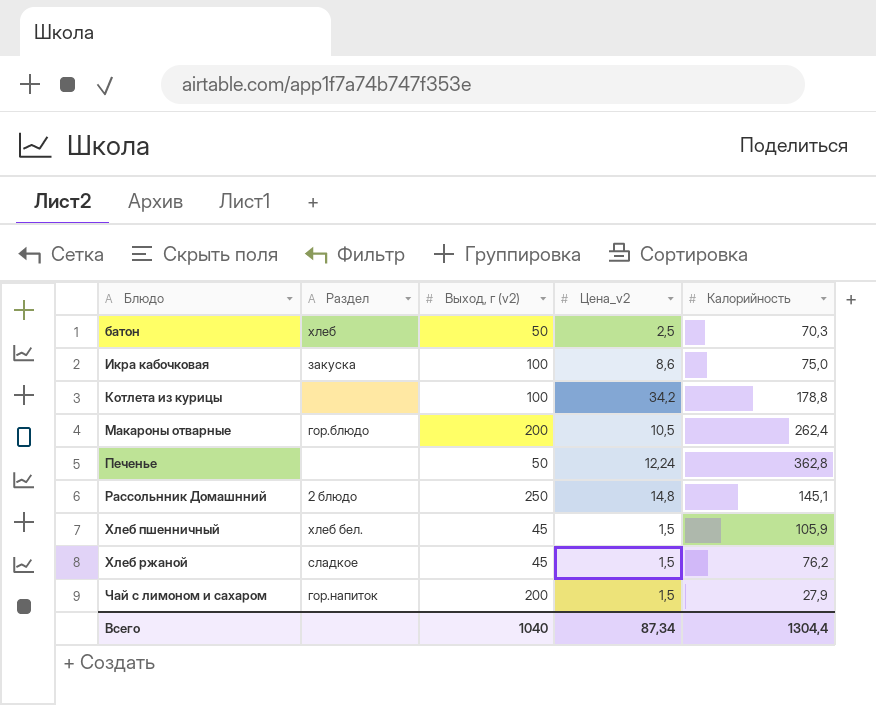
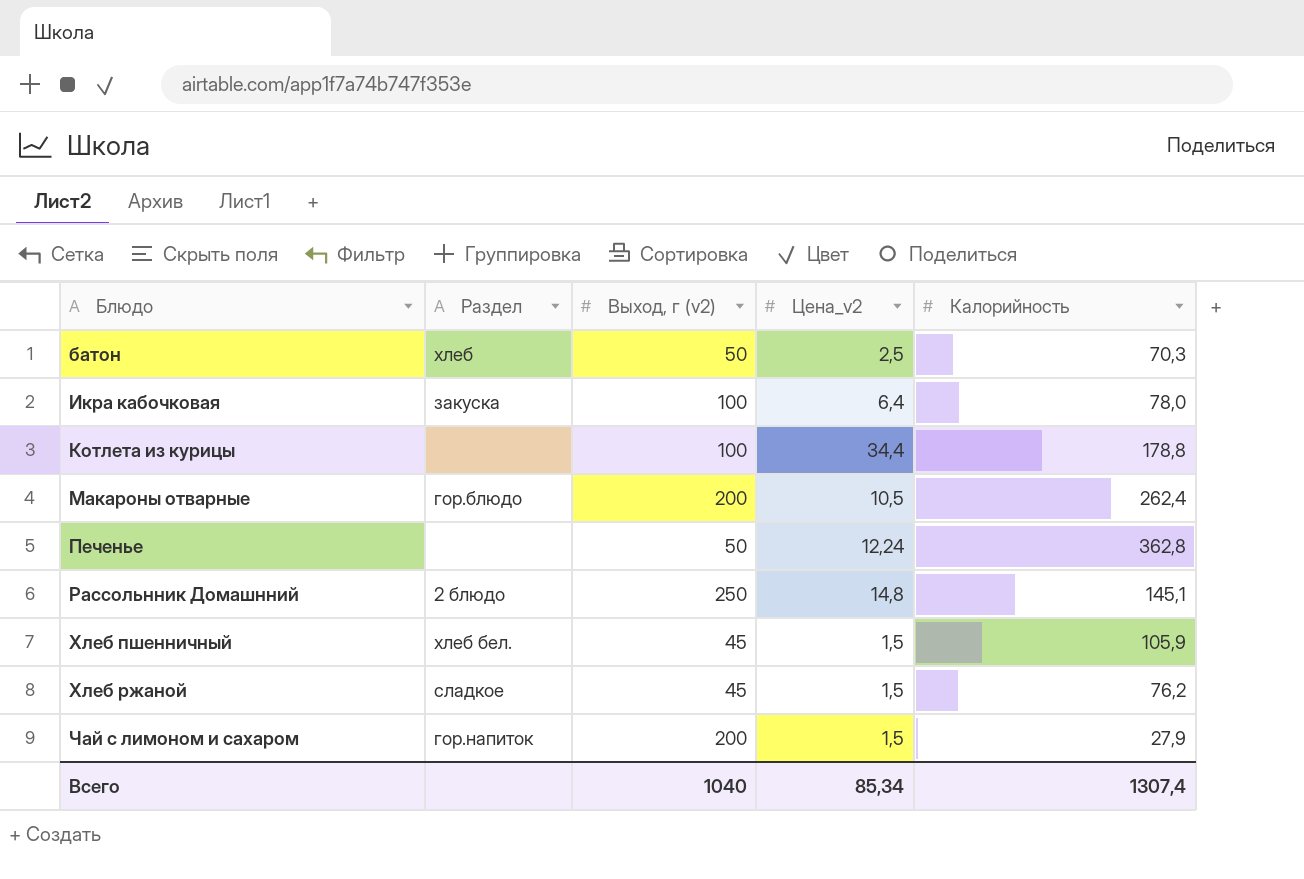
Икра кабочковая | Цена_v2: 8,6 -> 6,4
Икра кабочковая | Калорийность: 75,0 -> 78,0
Котлета из курицы | Цена_v2: 34,2 -> 34,4
Всего | Цена_v2: 87,34 -> 85,34
Всего | Калорийность: 1304,4 -> 1307,4

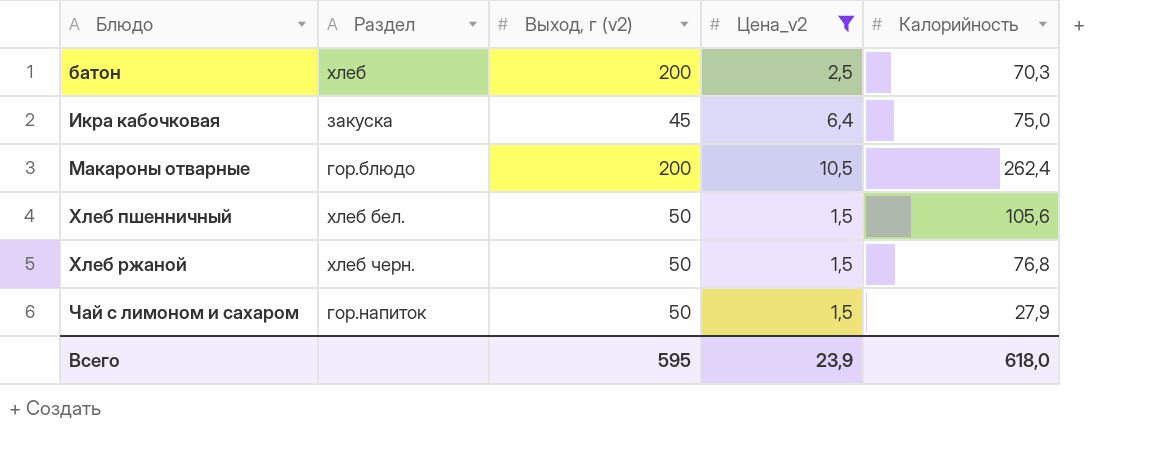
filter: none -> Цена_v2 <= 10,5
батон | Выход, г (v2): 50 -> 200
Икра кабочковая | Выход, г (v2): 100 -> 45
Икра кабочковая | Калорийность: 78,0 -> 75,0
Хлеб пшенничный | Выход, г (v2): 45 -> 50
Хлеб пшенничный | Калорийность: 105,9 -> 105,6
Хлеб ржаной | Раздел: сладкое -> хлеб черн.
Хлеб ржаной | Выход, г (v2): 45 -> 50
Хлеб ржаной | Калорийность: 76,2 -> 76,8
Чай с лимоном и сахаром | Выход, г (v2): 200 -> 50
Всего | Выход, г (v2): 1040 -> 595
Всего | Цена_v2: 85,34 -> 23,9
Всего | Калорийность: 1307,4 -> 618,0

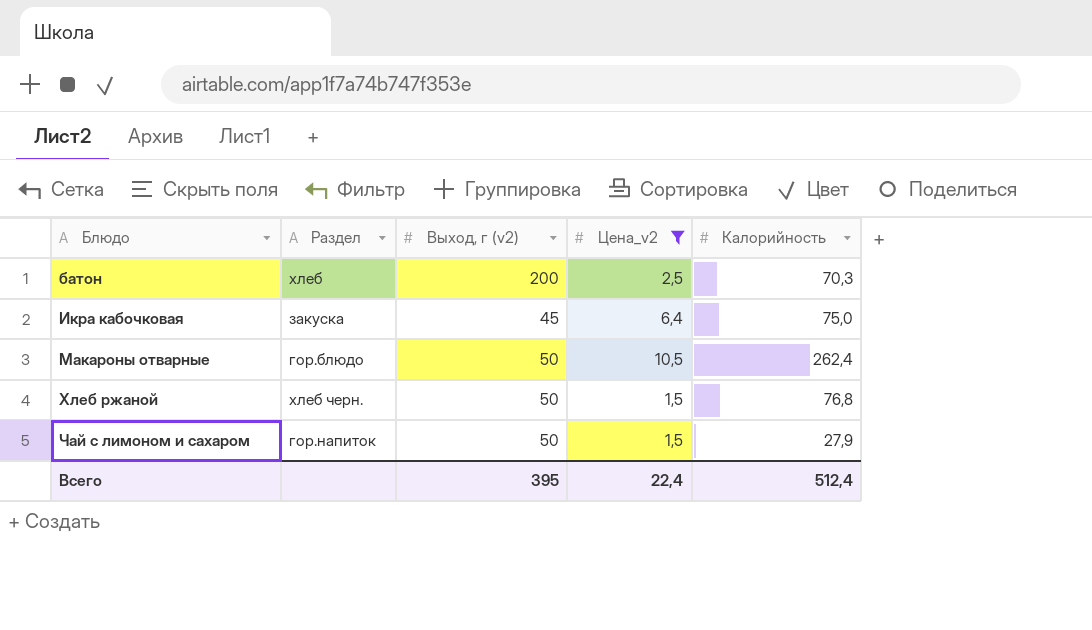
row Хлеб пшенничный: хлеб бел. | 50 | 1,5 | 105,6 -> none
Макароны отварные | Выход, г (v2): 200 -> 50
Всего | Выход, г (v2): 595 -> 395
Всего | Цена_v2: 23,9 -> 22,4
Всего | Калорийность: 618,0 -> 512,4

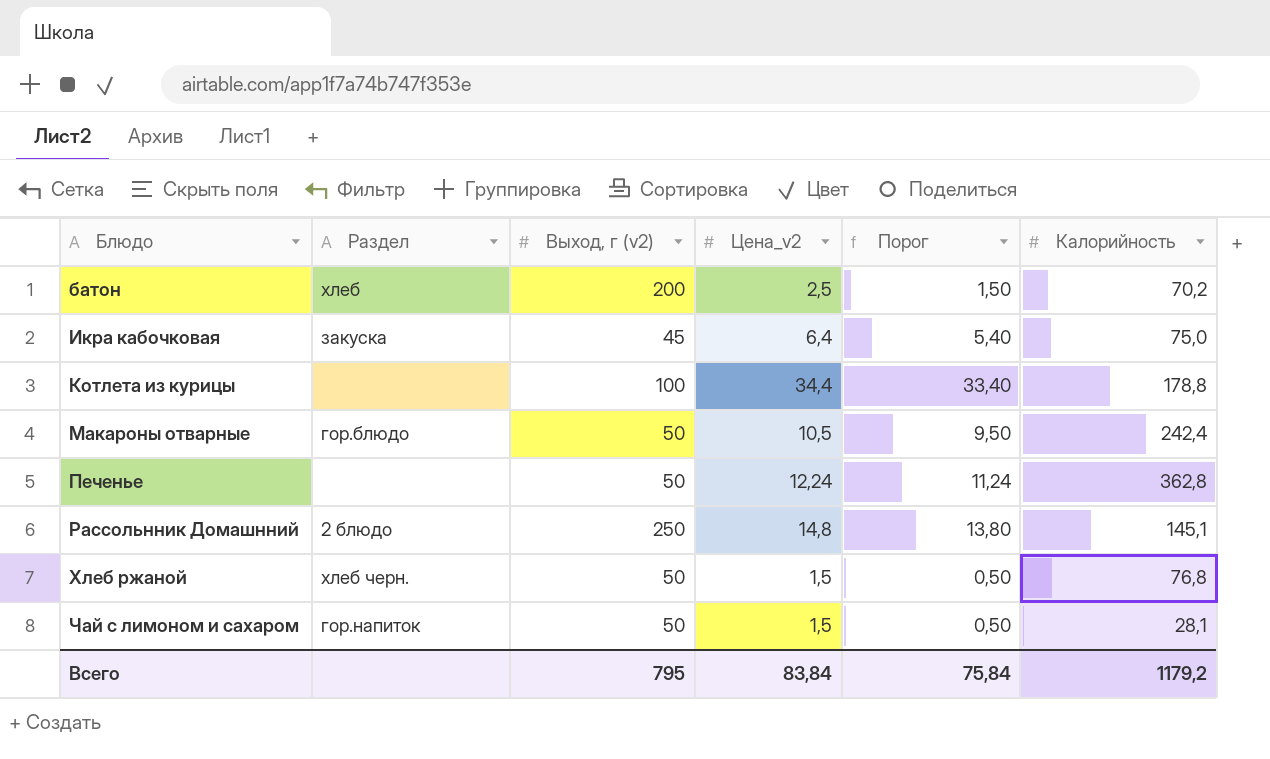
filter: Цена_v2 <= 10,5 -> none
column Порог | formula: none -> [Цена_v2] - 1
батон | Калорийность: 70,3 -> 70,2
Макароны отварные | Калорийность: 262,4 -> 242,4
Чай с лимоном и сахаром | Калорийность: 27,9 -> 28,1
Всего | Выход, г (v2): 395 -> 795
Всего | Цена_v2: 22,4 -> 83,84
Всего | Калорийность: 512,4 -> 1179,2

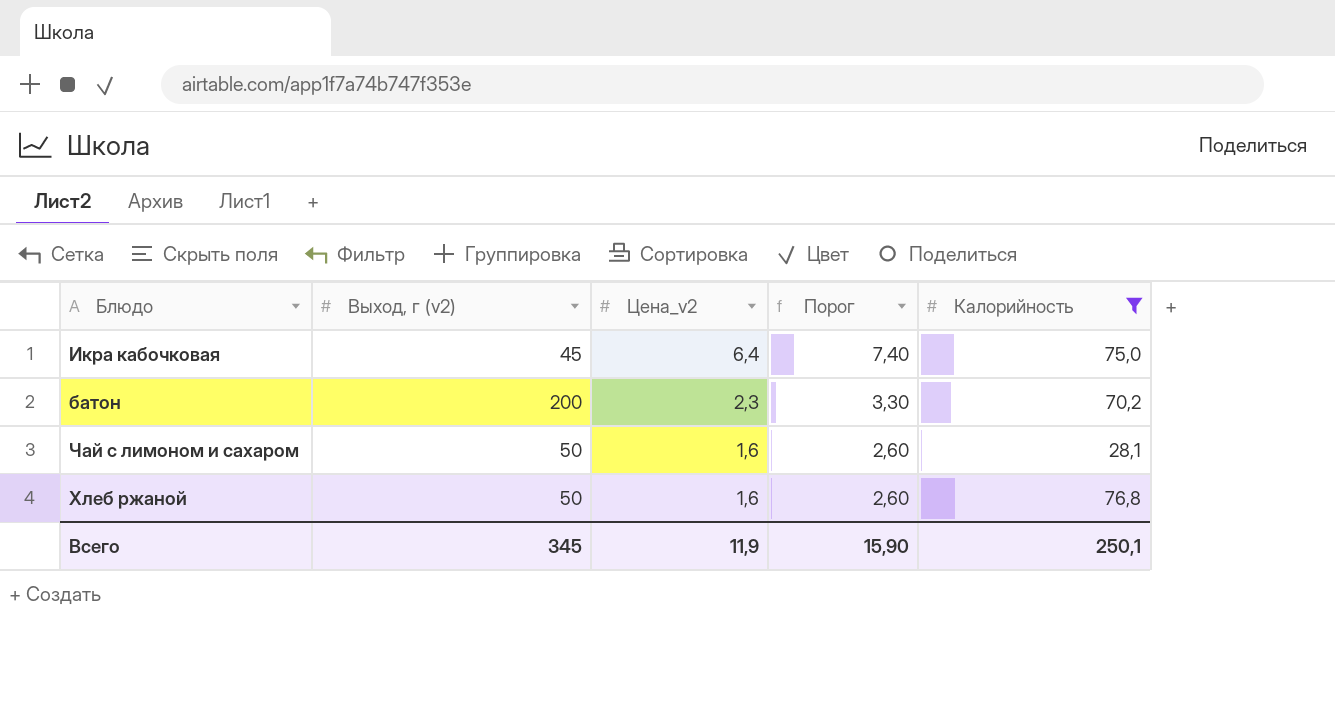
filter: none -> Калорийность <= 76,8
row order: Блюдо ascending -> Цена_v2 descending
column Раздел | position: 2 -> none
column Порог | formula: [Цена_v2] - 1 -> [Цена_v2] + 1
батон | Цена_v2: 2,5 -> 2,3
Чай с лимоном и сахаром | Цена_v2: 1,5 -> 1,6
Хлеб ржаной | Цена_v2: 1,5 -> 1,6
Всего | Выход, г (v2): 795 -> 345
Всего | Цена_v2: 83,84 -> 11,9
Всего | Порог: 75,84 -> 15,90
Всего | Калорийность: 1179,2 -> 250,1

